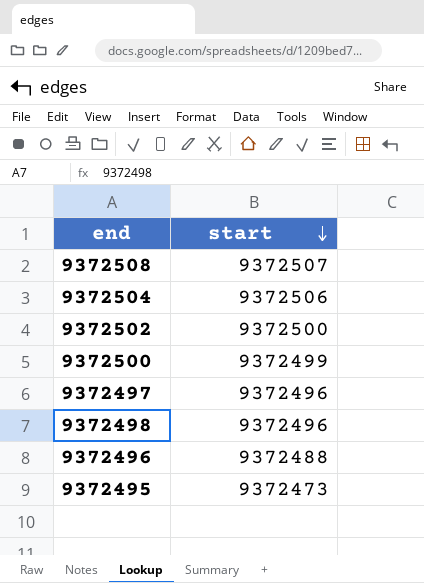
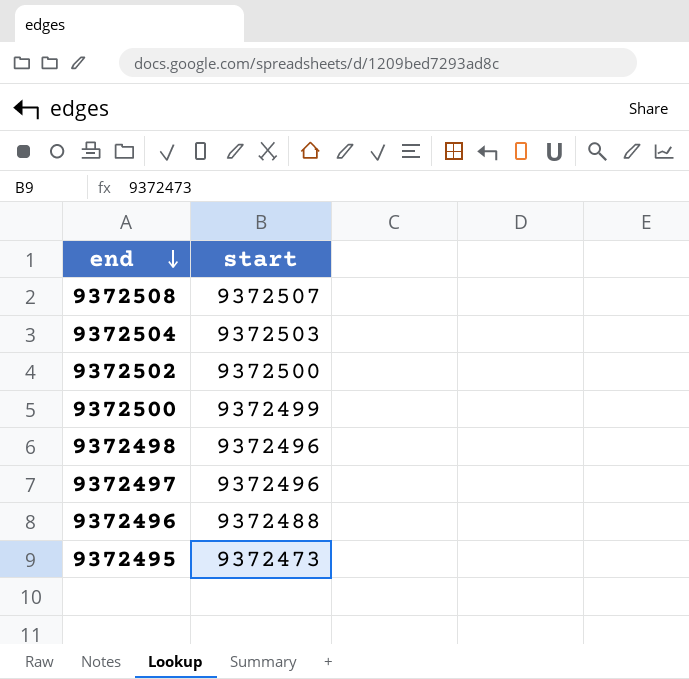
row order: start descending -> end descending
9372504 | start: 9372506 -> 9372503

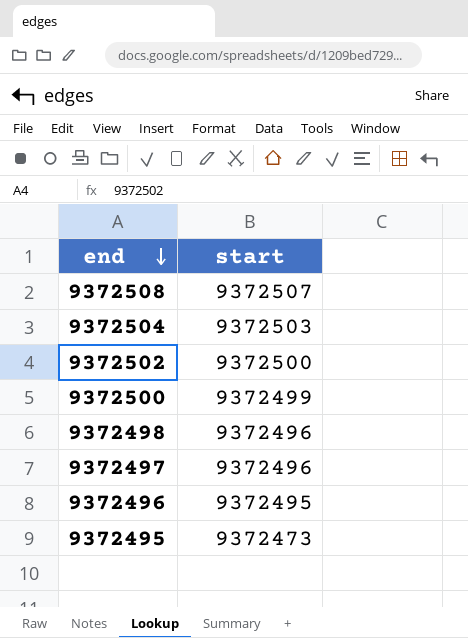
9372496 | start: 9372488 -> 9372495

